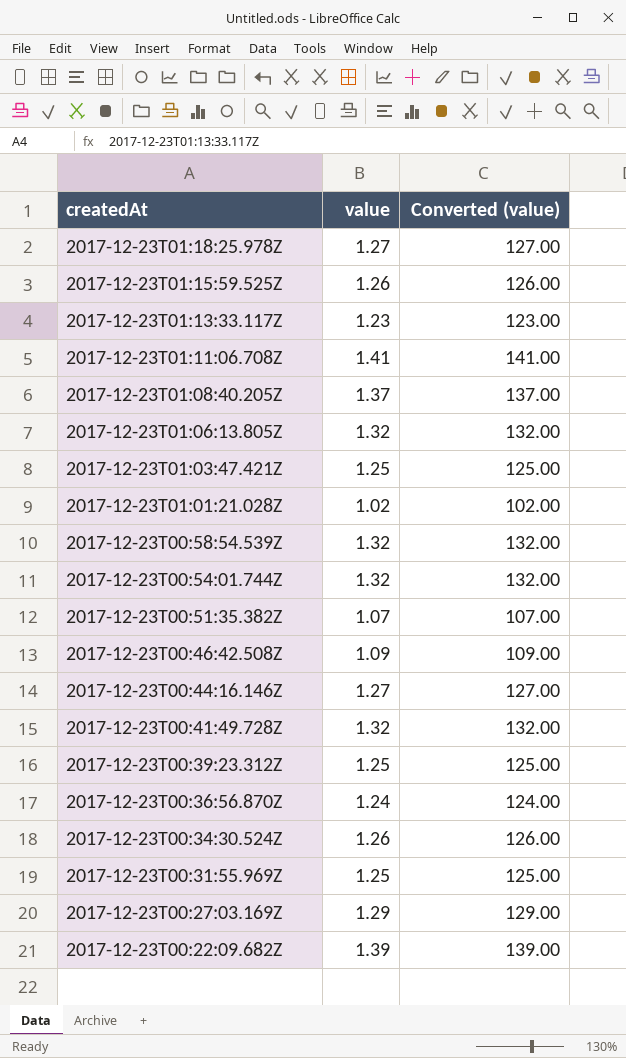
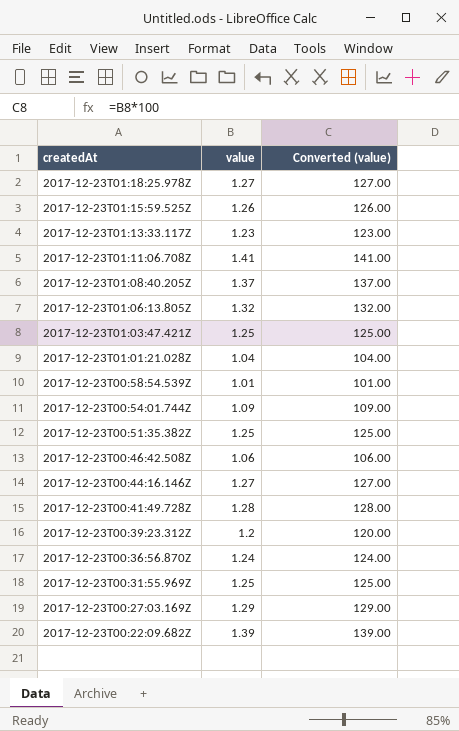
row 2017-12-23T00:34:30.524Z: 1.26 | 126.00 -> none
2017-12-23T01:01:21.028Z | value: 1.02 -> 1.04
2017-12-23T01:01:21.028Z | Converted (value): 102.00 -> 104.00
2017-12-23T00:58:54.539Z | value: 1.32 -> 1.01
2017-12-23T00:58:54.539Z | Converted (value): 132.00 -> 101.00
2017-12-23T00:54:01.744Z | value: 1.32 -> 1.09
2017-12-23T00:54:01.744Z | Converted (value): 132.00 -> 109.00
2017-12-23T00:51:35.382Z | value: 1.07 -> 1.25
2017-12-23T00:51:35.382Z | Converted (value): 107.00 -> 125.00
2017-12-23T00:46:42.508Z | value: 1.09 -> 1.06
2017-12-23T00:46:42.508Z | Converted (value): 109.00 -> 106.00
2017-12-23T00:41:49.728Z | value: 1.32 -> 1.28
2017-12-23T00:41:49.728Z | Converted (value): 132.00 -> 128.00
2017-12-23T00:39:23.312Z | value: 1.25 -> 1.2
2017-12-23T00:39:23.312Z | Converted (value): 125.00 -> 120.00

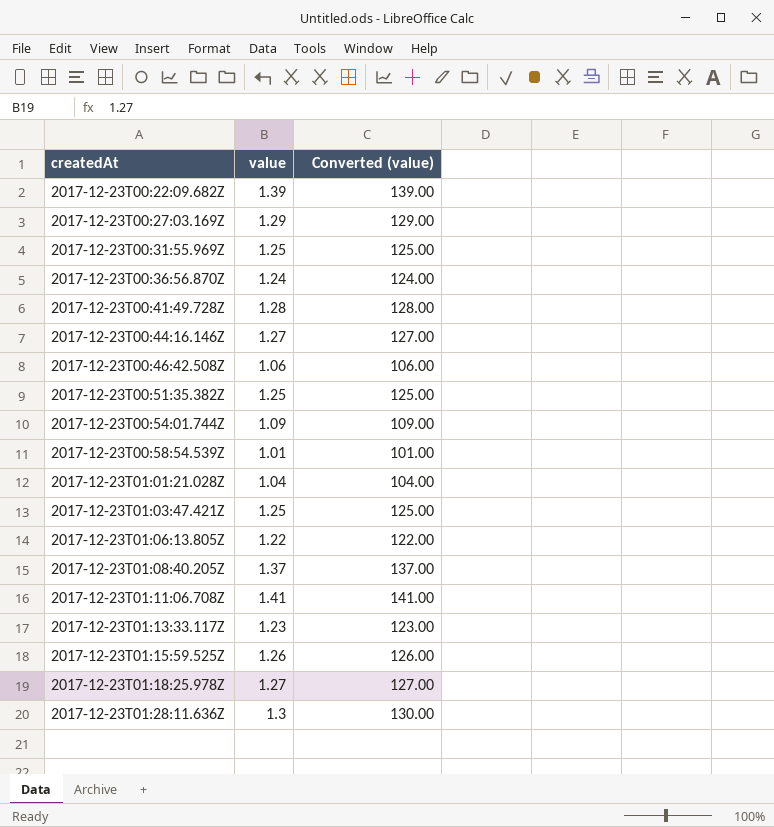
row order: createdAt descending -> createdAt ascending
row 2017-12-23T00:39:23.312Z: 1.2 | 120.00 -> none
2017-12-23T01:06:13.805Z | value: 1.32 -> 1.22
2017-12-23T01:06:13.805Z | Converted (value): 132.00 -> 122.00
row 2017-12-23T01:28:11.636Z: none -> 1.3 | 130.00

